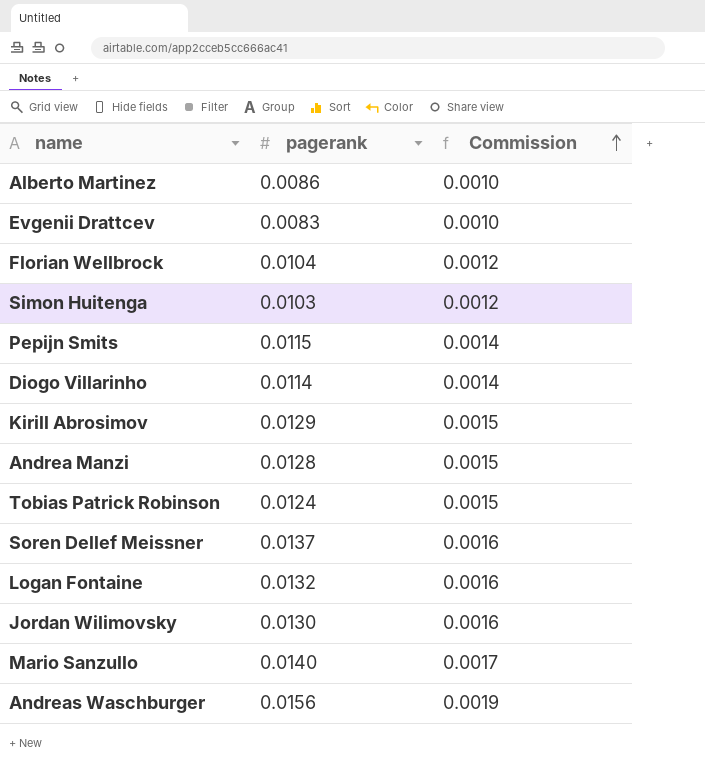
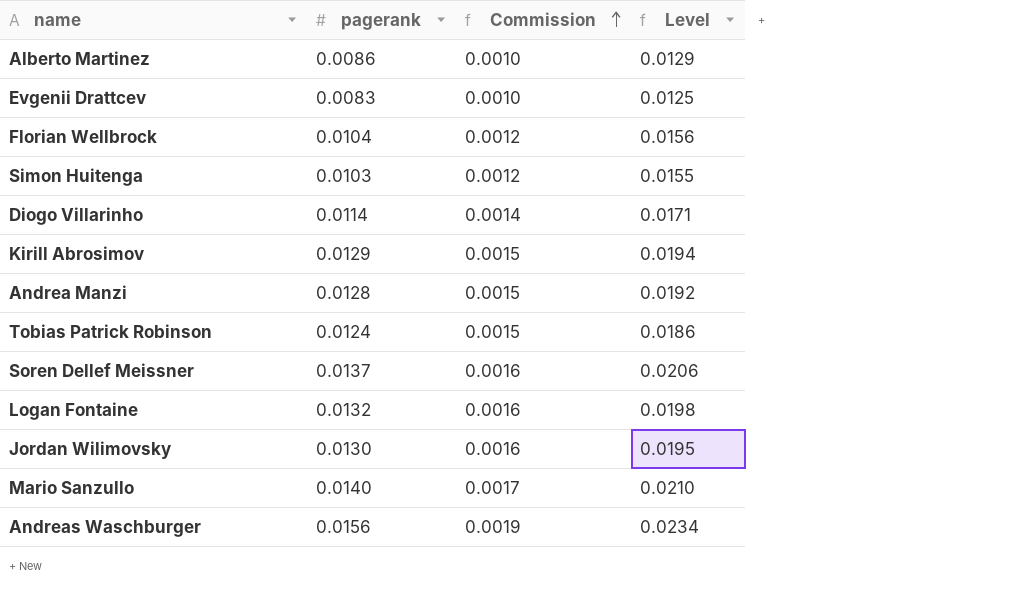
column Level | formula: none -> [pagerank] * 1.5
row Pepijn Smits: 0.0115 | 0.0014 -> none

